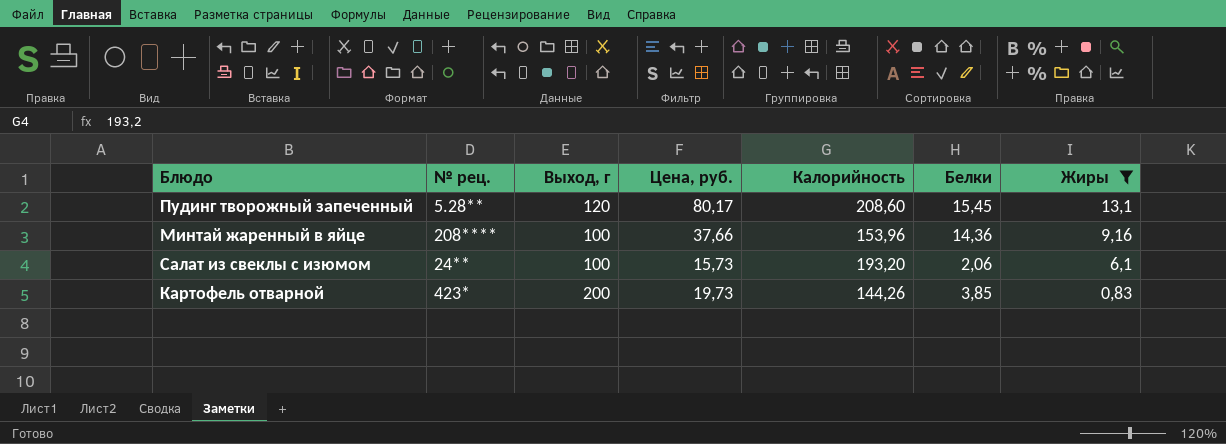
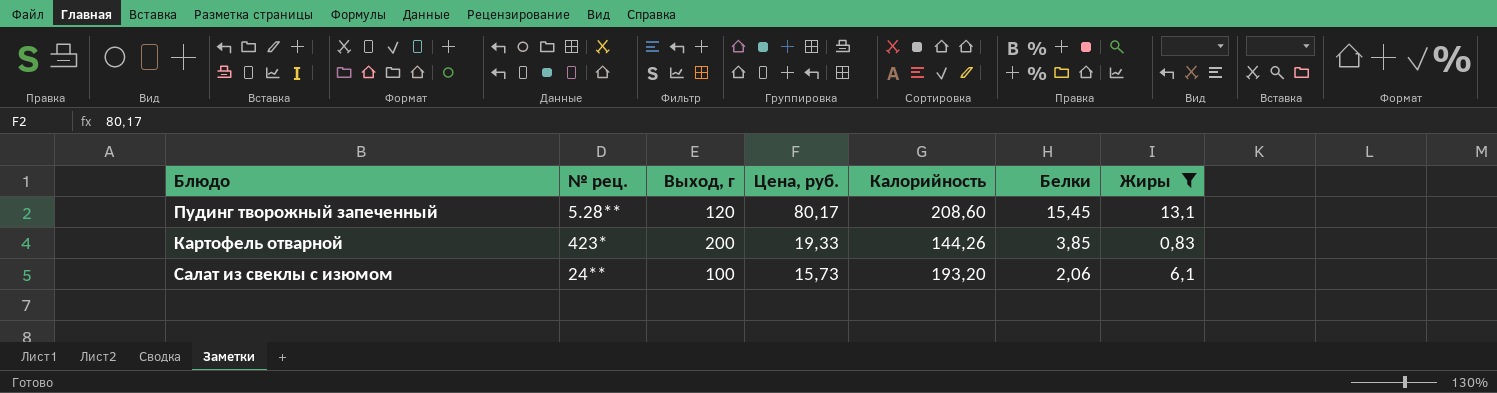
row order: Жиры descending -> Цена, руб. descending
row Минтай жаренный в яйце: 208**** | 100 | 37,66 | 153,96 | 14,36 | 9,16 -> none
Картофель отварной | Цена, руб.: 19,73 -> 19,33

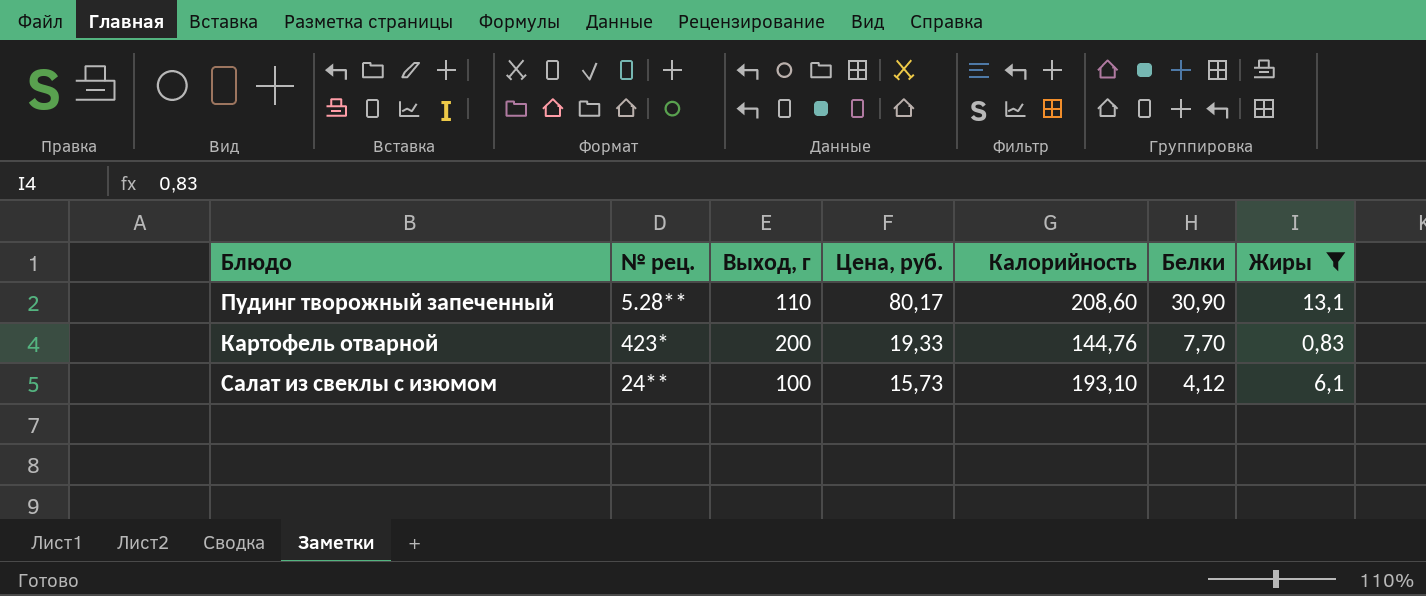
Пудинг творожный запеченный | Выход, г: 120 -> 110
Пудинг творожный запеченный | Белки: 15,45 -> 30,90
Картофель отварной | Калорийность: 144,26 -> 144,76
Картофель отварной | Белки: 3,85 -> 7,70
Салат из свеклы с изюмом | Калорийность: 193,20 -> 193,10
Салат из свеклы с изюмом | Белки: 2,06 -> 4,12

